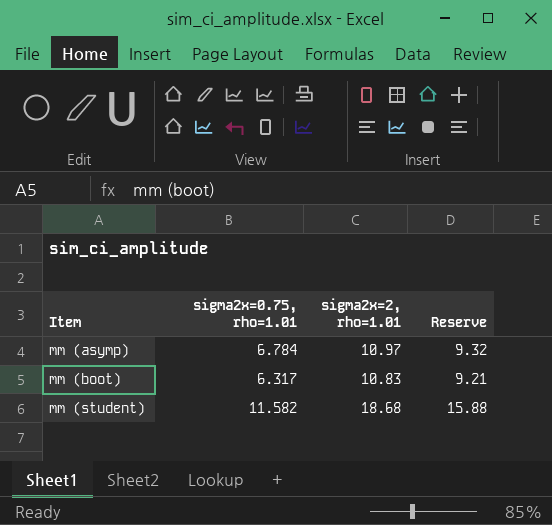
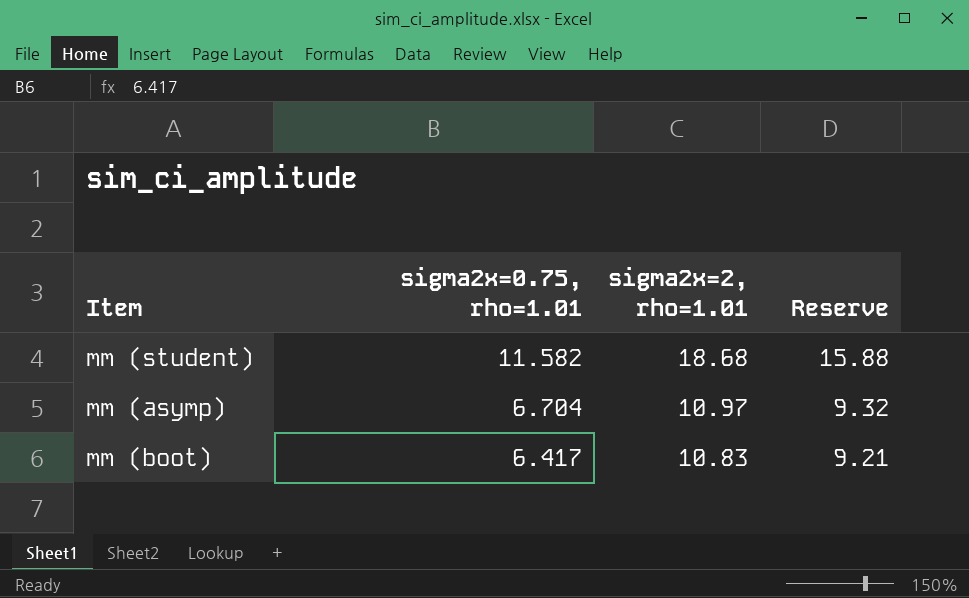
row order: Item ascending -> sigma2x=0.75, rho=1.01 descending
mm (asymp) | sigma2x=0.75, rho=1.01: 6.784 -> 6.704
mm (boot) | sigma2x=0.75, rho=1.01: 6.317 -> 6.417

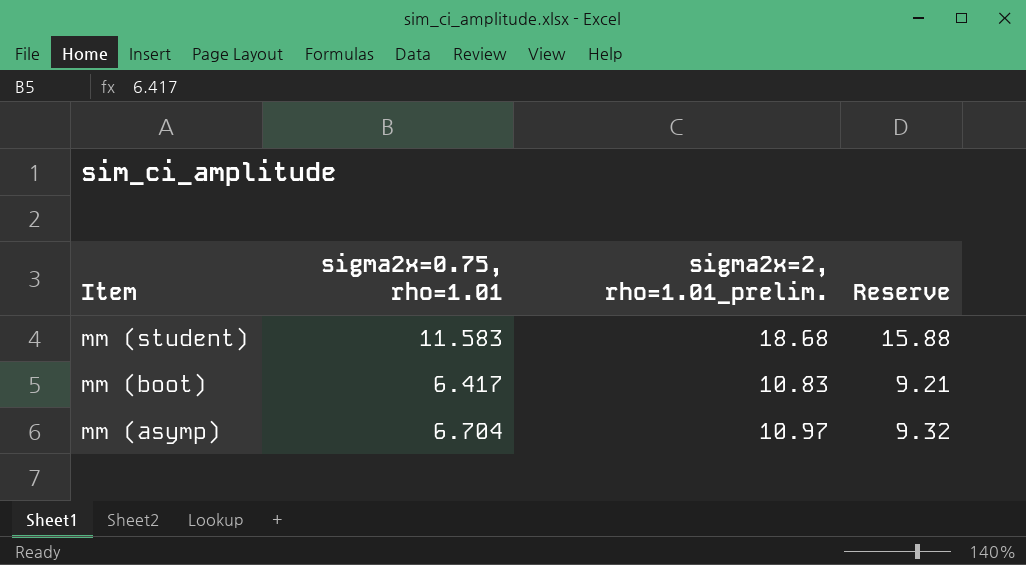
row order: sigma2x=0.75, rho=1.01 descending -> Item descending
column name: sigma2x=2, rho=1.01 -> sigma2x=2, rho=1.01_prelim.
mm (student) | sigma2x=0.75, rho=1.01: 11.582 -> 11.583

